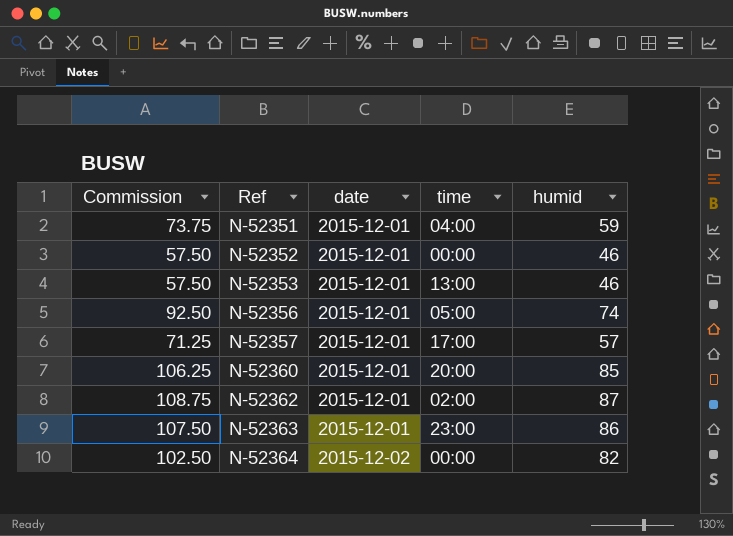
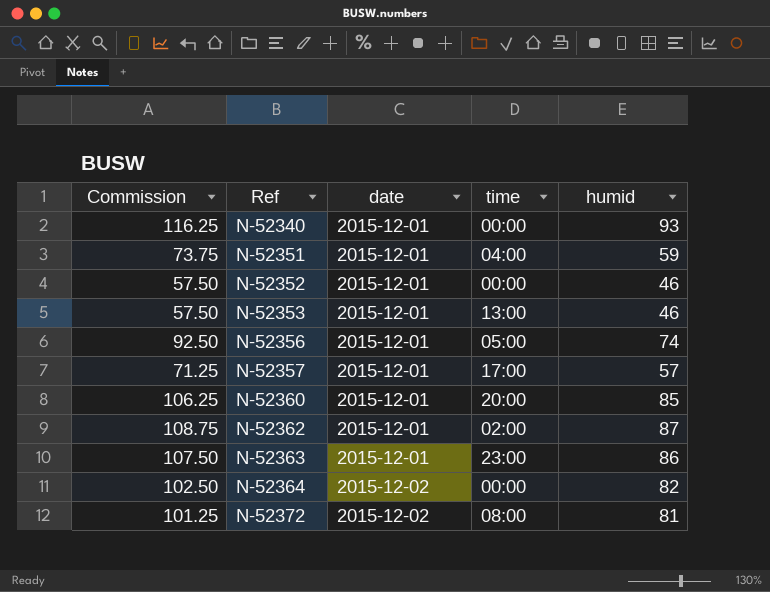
row N-52340: none -> 116.25 | 2015-12-01 | 00:00 | 93
row N-52372: none -> 101.25 | 2015-12-02 | 08:00 | 81

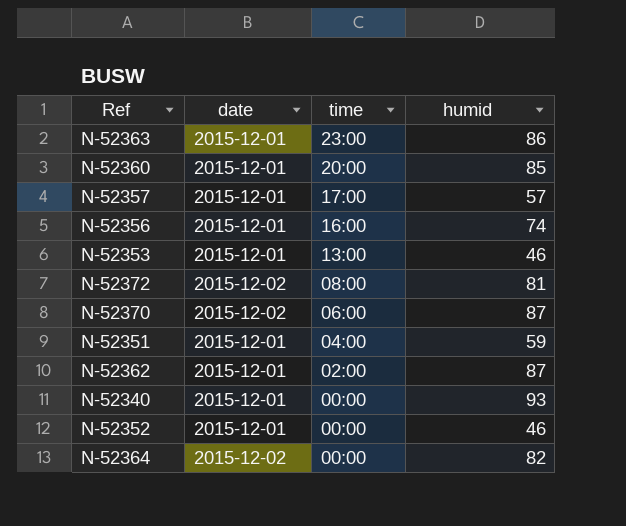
row order: Ref ascending -> time descending
column Commission | formula: [humid] * 1.25 -> none
N-52356 | time: 05:00 -> 16:00
row N-52370: none -> 2015-12-02 | 06:00 | 87

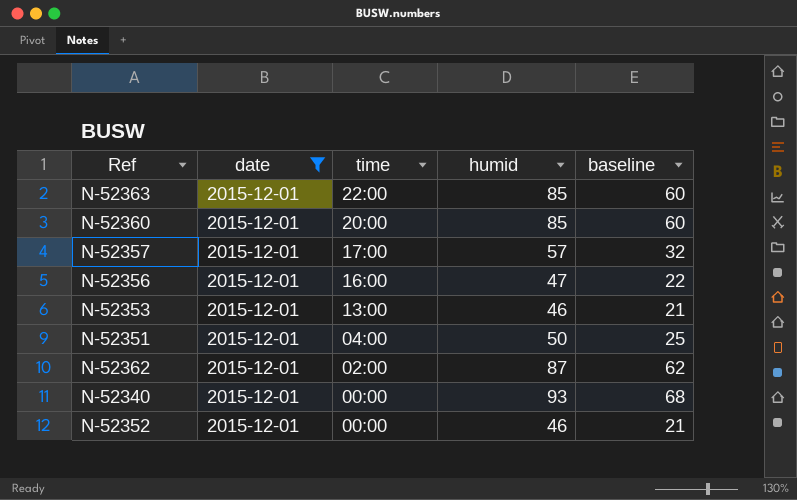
filter: none -> date = 2015-12-01
column baseline | formula: none -> [humid] - 25
N-52363 | time: 23:00 -> 22:00
N-52363 | humid: 86 -> 85
N-52356 | humid: 74 -> 47
N-52351 | humid: 59 -> 50

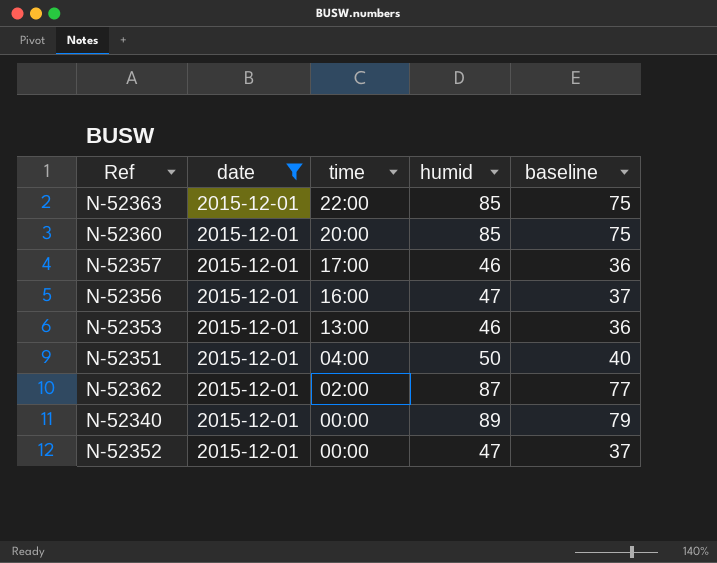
column baseline | formula: [humid] - 25 -> [humid] - 10
N-52357 | humid: 57 -> 46
N-52340 | humid: 93 -> 89
N-52352 | humid: 46 -> 47

